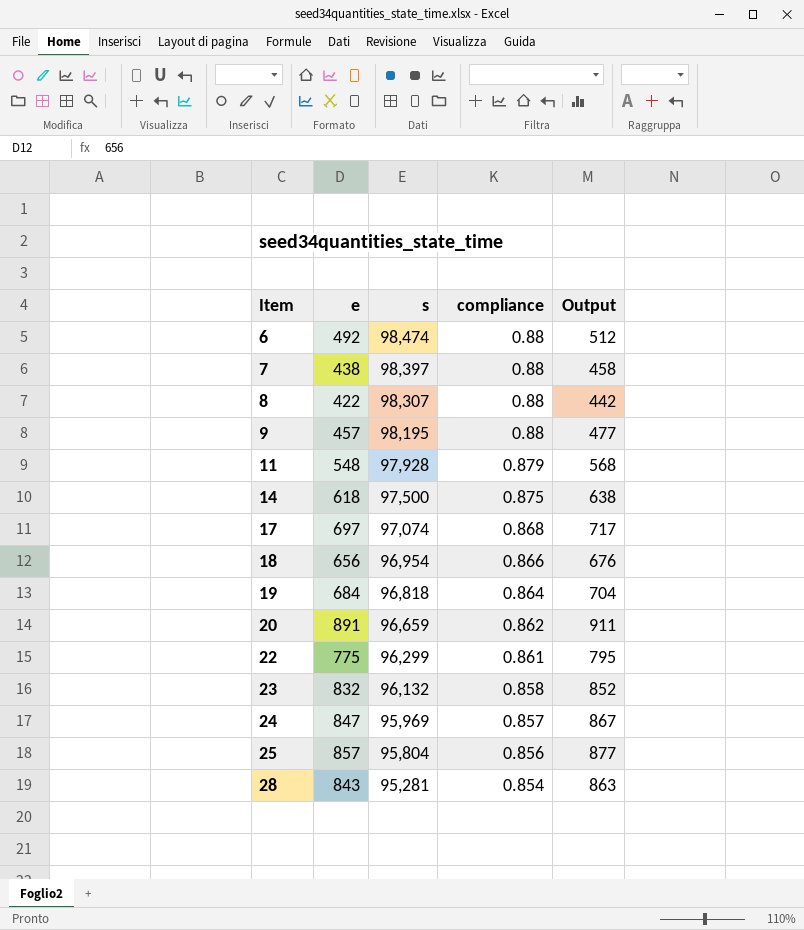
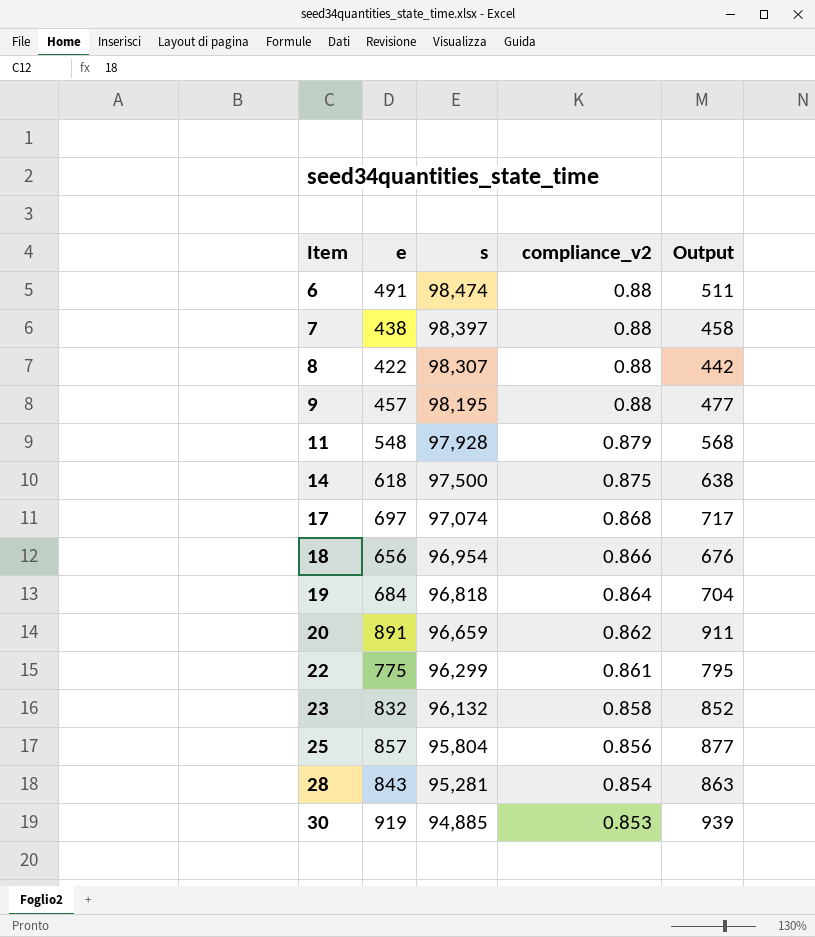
column name: compliance -> compliance_v2
row 24: 847 | 95,969 | 0.857 | 867 -> none
6 | e: 492 -> 491
6 | Output: 512 -> 511
row 30: none -> 919 | 94,885 | 0.853 | 939

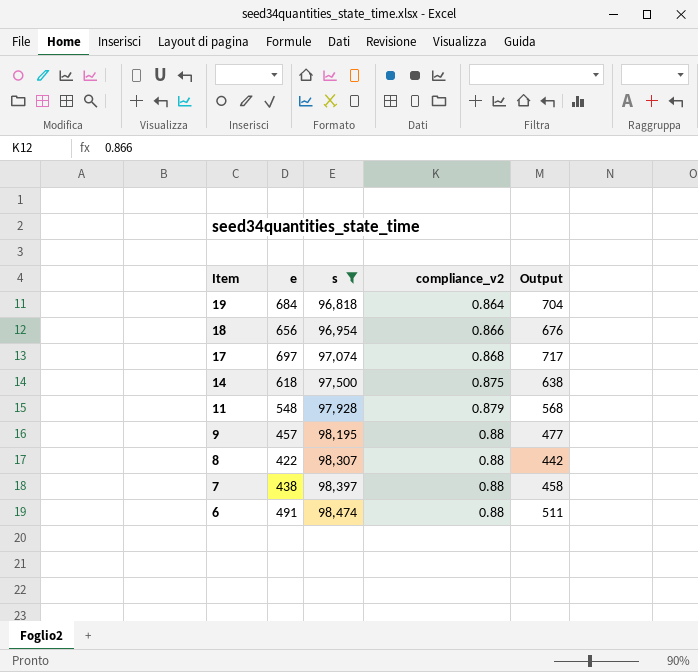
filter: none -> s >= 96,818
row order: Item ascending -> Item descending

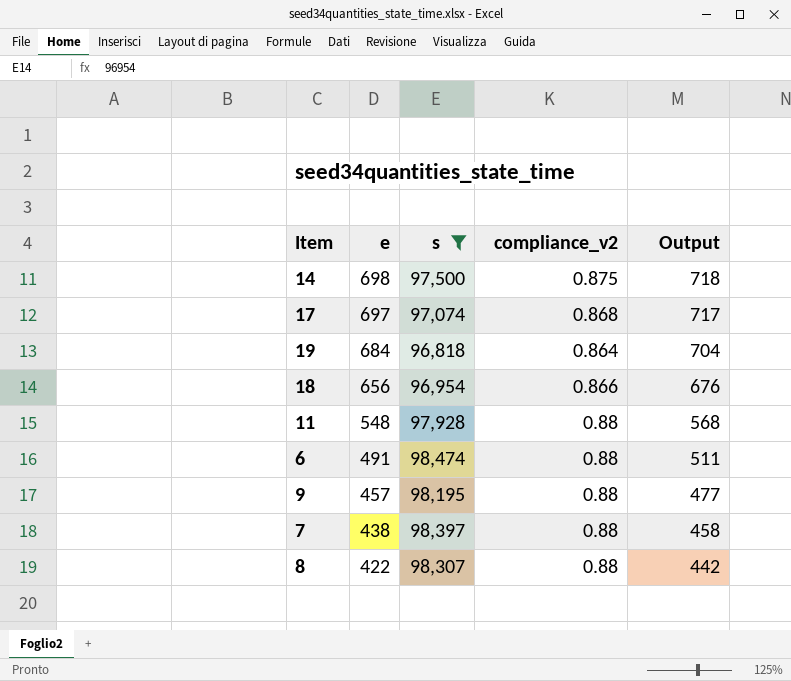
row order: Item descending -> e descending
14 | e: 618 -> 698
14 | Output: 638 -> 718
11 | compliance_v2: 0.879 -> 0.88

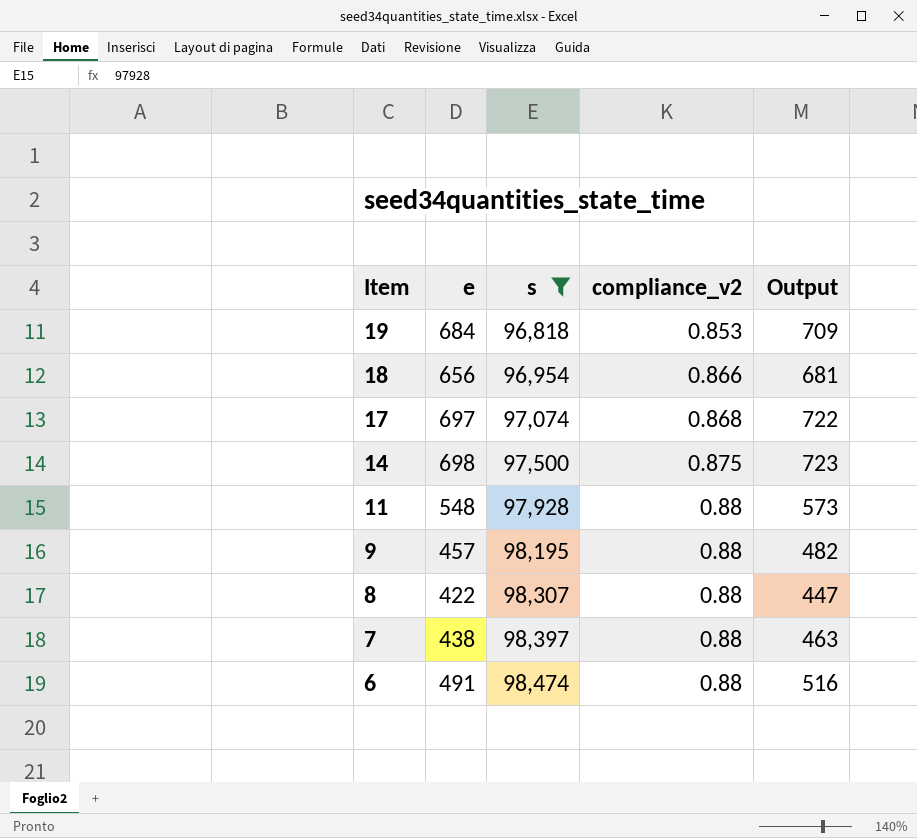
row order: e descending -> Item descending
column Output | formula: [e] + 20 -> [e] + 25
19 | compliance_v2: 0.864 -> 0.853

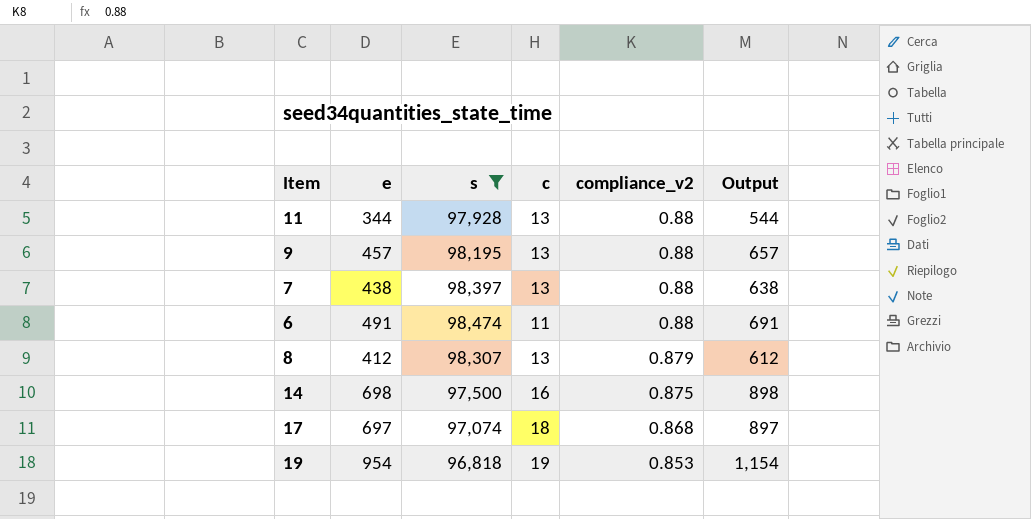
row order: Item descending -> compliance_v2 descending
column c | position: none -> 4
column Output | formula: [e] + 25 -> [e] + 200
row 18: 656 | 96,954 | 0.866 | 681 -> none
11 | e: 548 -> 344
8 | e: 422 -> 412
8 | compliance_v2: 0.88 -> 0.879
19 | e: 684 -> 954

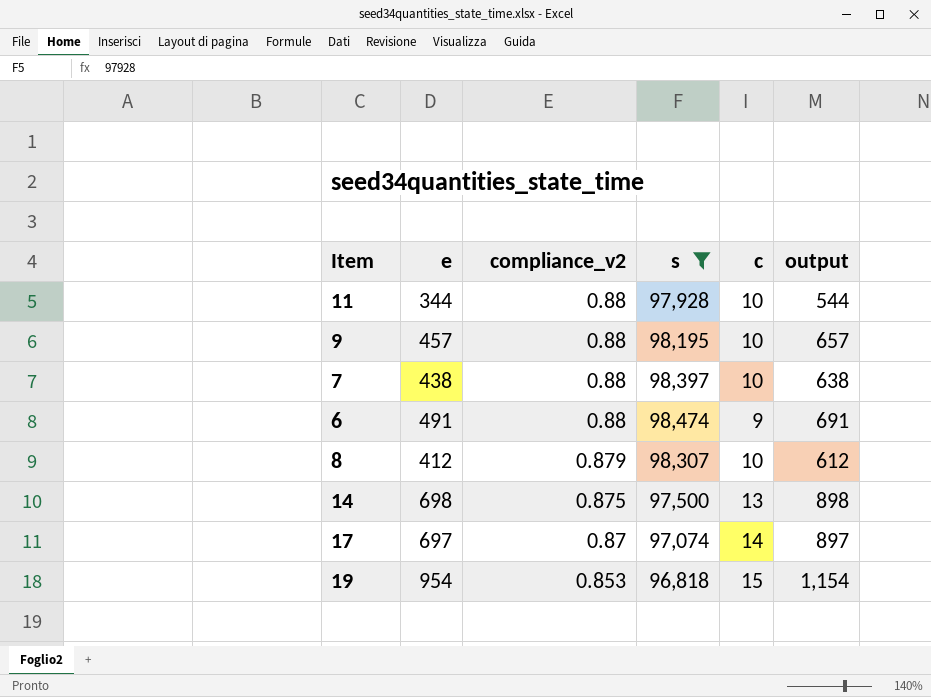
column compliance_v2 | position: 5 -> 3
column name: Output -> output
11 | c: 13 -> 10
9 | c: 13 -> 10
7 | c: 13 -> 10
6 | c: 11 -> 9
8 | c: 13 -> 10
14 | c: 16 -> 13
17 | compliance_v2: 0.868 -> 0.87
17 | c: 18 -> 14
19 | c: 19 -> 15

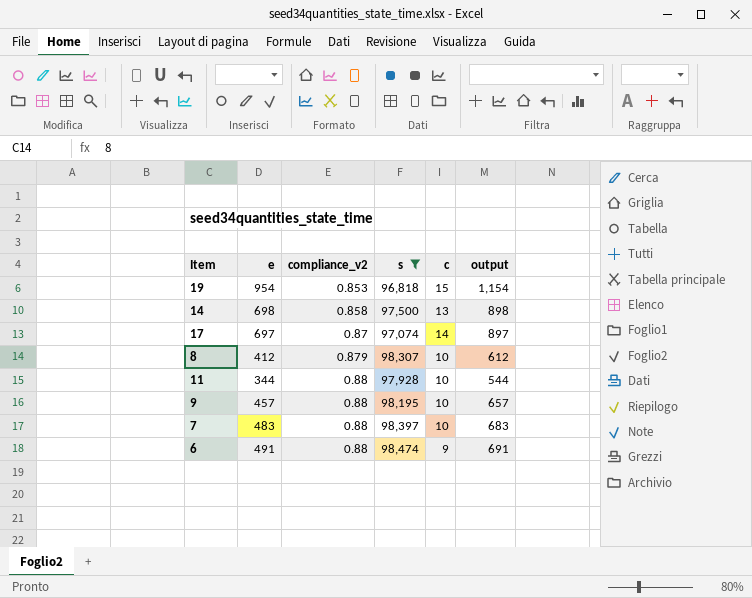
row order: compliance_v2 descending -> compliance_v2 ascending
14 | compliance_v2: 0.875 -> 0.858
7 | e: 438 -> 483
7 | output: 638 -> 683

